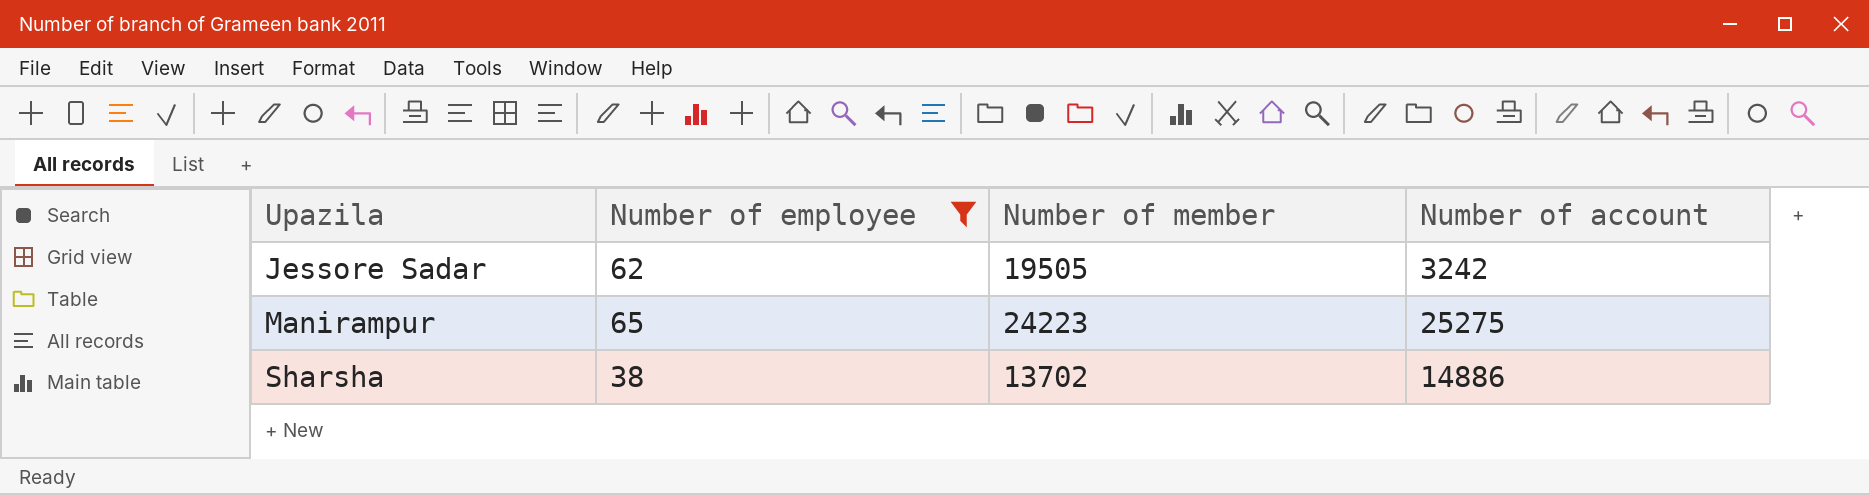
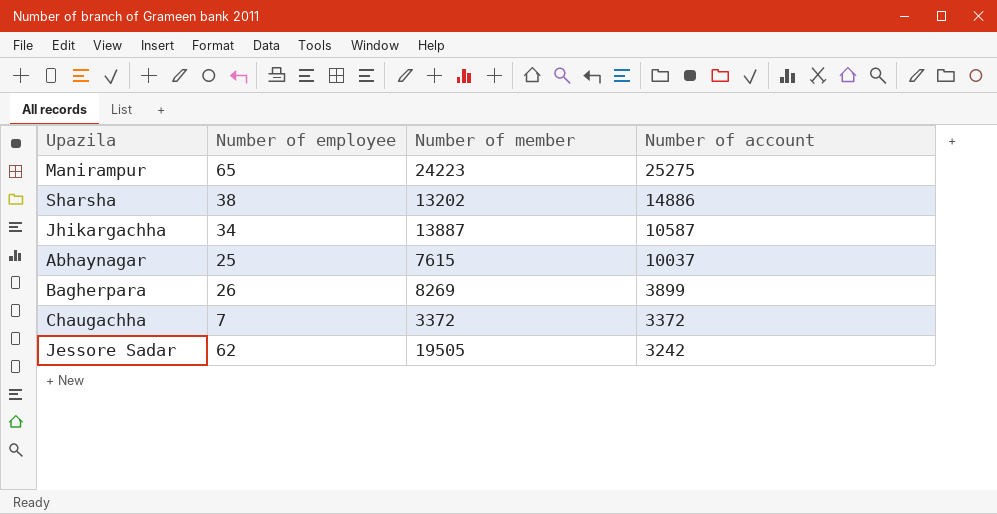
filter: Number of employee >= 38 -> none
row order: Upazila ascending -> Number of account descending
Sharsha | Number of member: 13702 -> 13202

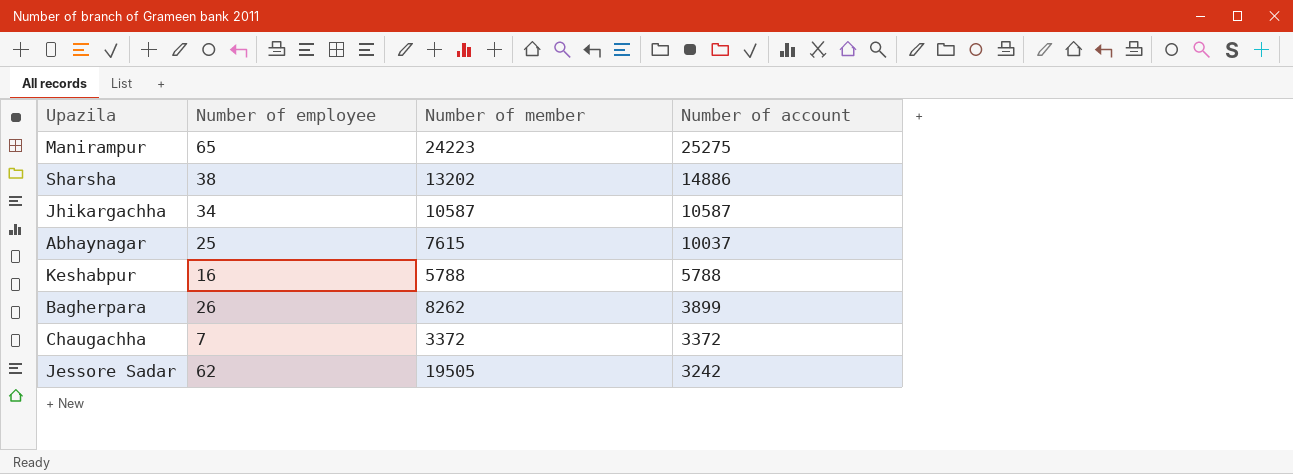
Jhikargachha | Number of member: 13887 -> 10587
row Keshabpur: none -> 16 | 5788 | 5788
Bagherpara | Number of member: 8269 -> 8262

